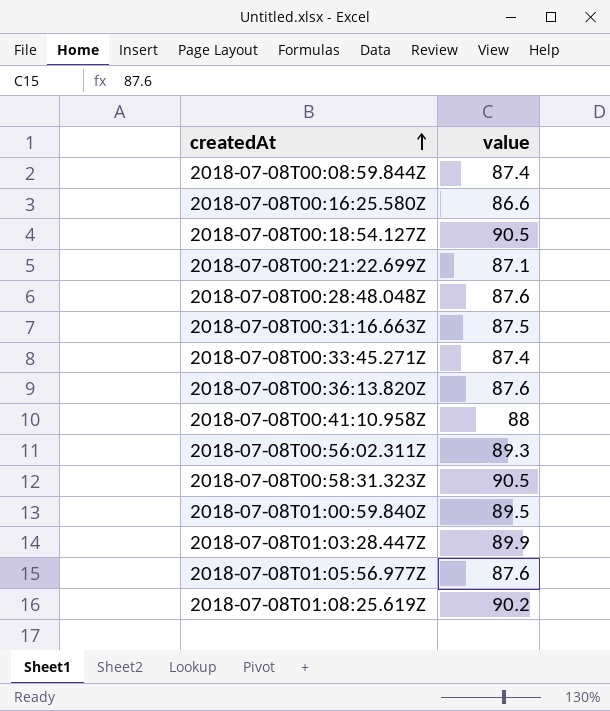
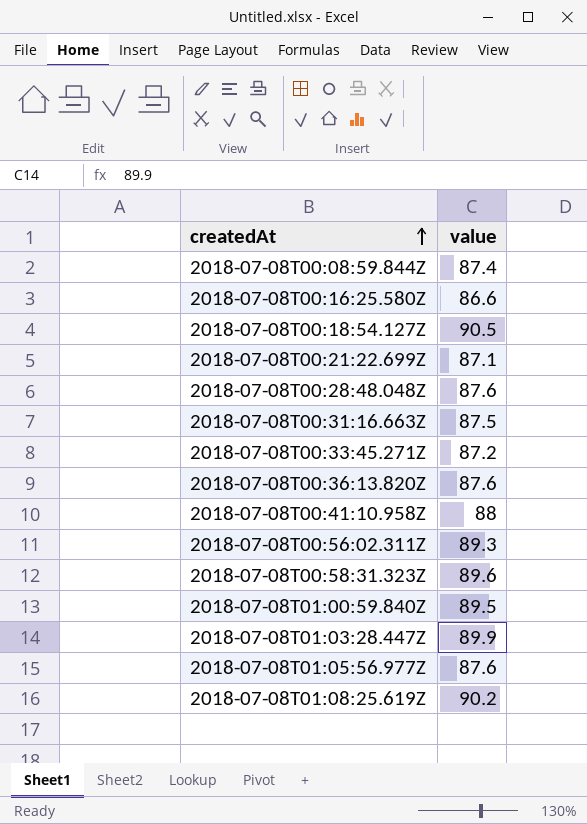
2018-07-08T00:33:45.271Z | value: 87.4 -> 87.2
2018-07-08T00:58:31.323Z | value: 90.5 -> 89.6

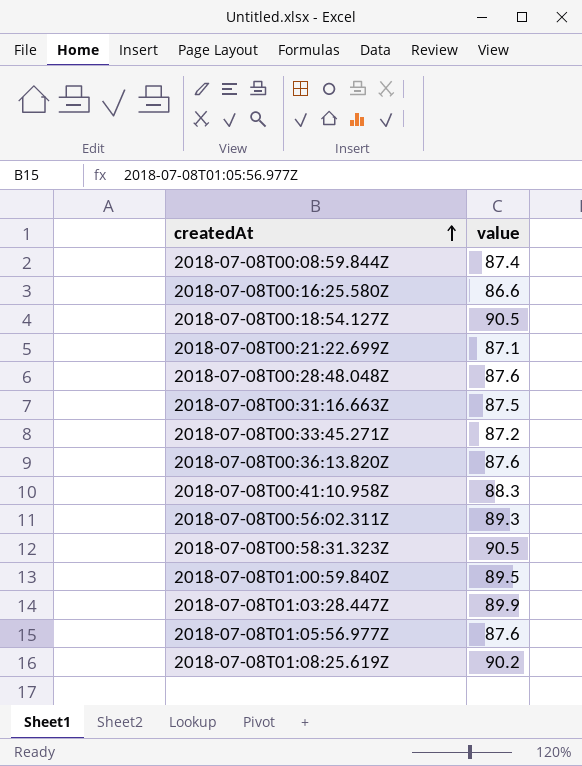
2018-07-08T00:41:10.958Z | value: 88 -> 88.3
2018-07-08T00:58:31.323Z | value: 89.6 -> 90.5

